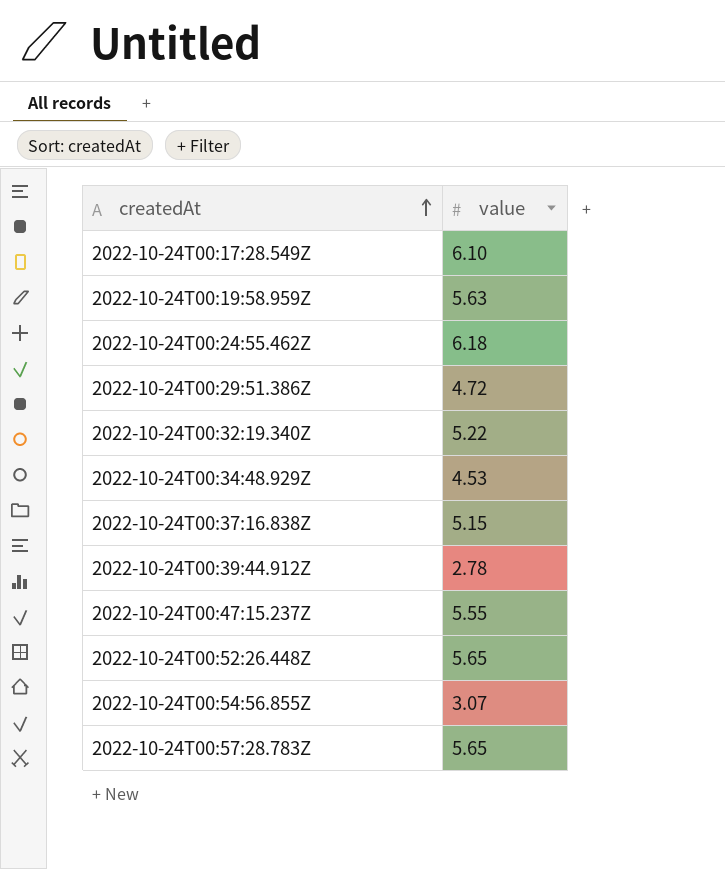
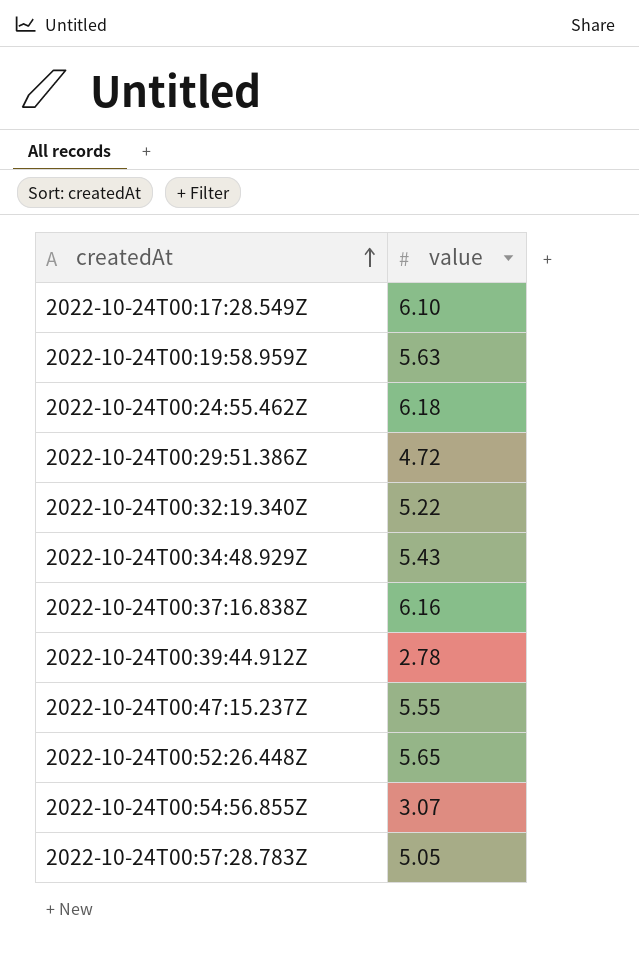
2022-10-24T00:34:48.929Z | value: 4.53 -> 5.43
2022-10-24T00:37:16.838Z | value: 5.15 -> 6.16
2022-10-24T00:57:28.783Z | value: 5.65 -> 5.05

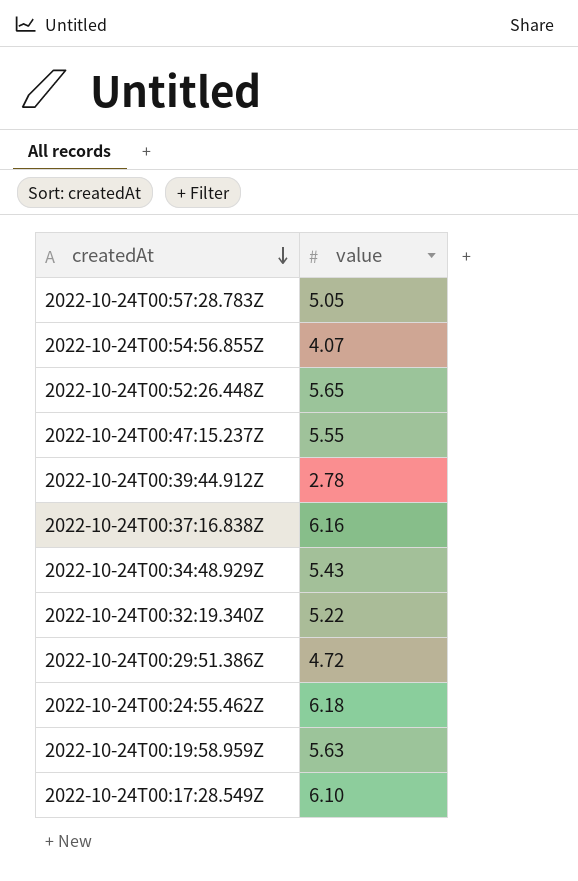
row order: createdAt ascending -> createdAt descending
2022-10-24T00:54:56.855Z | value: 3.07 -> 4.07

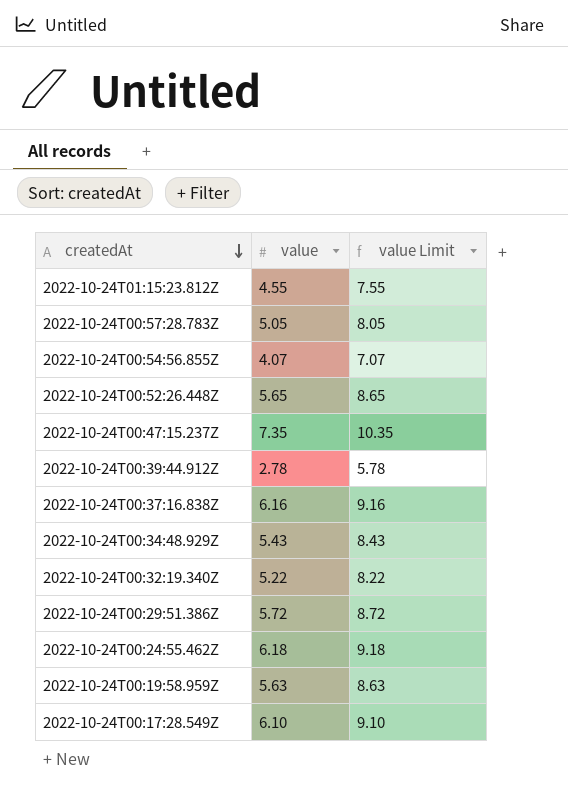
column value Limit | formula: none -> [value] + 3
row 2022-10-24T01:15:23.812Z: none -> 4.55 | 7.55
2022-10-24T00:47:15.237Z | value: 5.55 -> 7.35
2022-10-24T00:29:51.386Z | value: 4.72 -> 5.72

